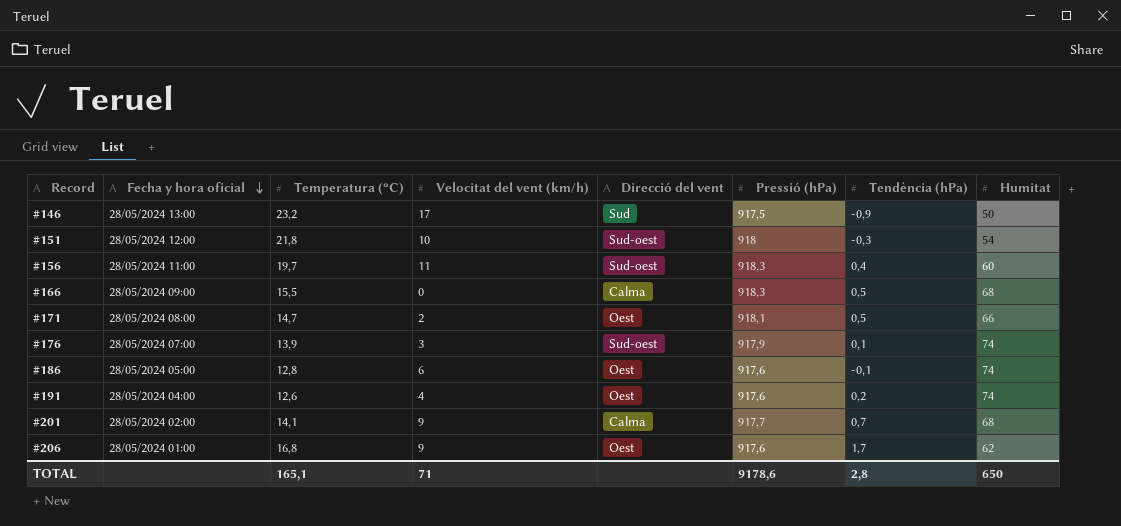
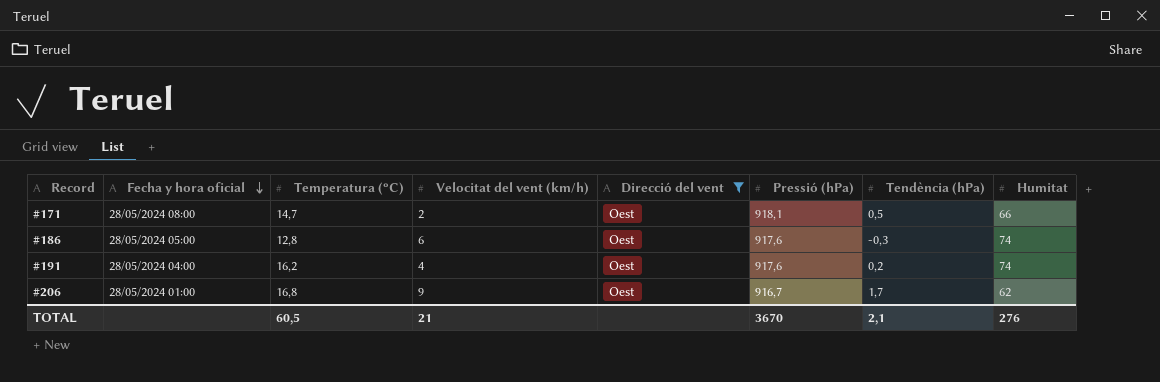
filter: none -> Direcció del vent = Oest
#186 | Tendència (hPa): -0,1 -> -0,3
#191 | Temperatura (ºC): 12,6 -> 16,2
#206 | Pressió (hPa): 917,6 -> 916,7
TOTAL | Temperatura (ºC): 165,1 -> 60,5
TOTAL | Velocitat del vent (km/h): 71 -> 21
TOTAL | Pressió (hPa): 9178,6 -> 3670
TOTAL | Tendència (hPa): 2,8 -> 2,1
TOTAL | Humitat: 650 -> 276

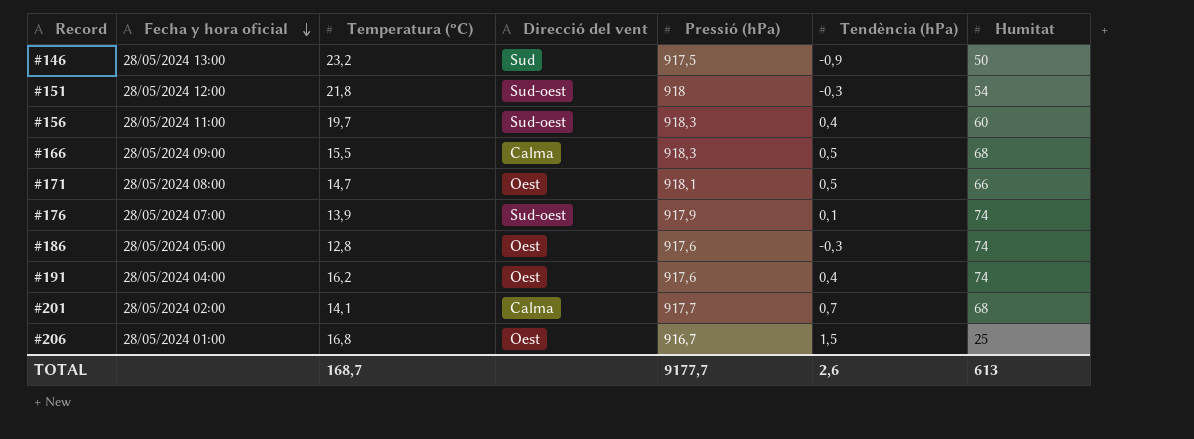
filter: Direcció del vent = Oest -> none
column Velocitat del vent (km/h) | position: 4 -> none
#191 | Tendència (hPa): 0,2 -> 0,4
#206 | Tendència (hPa): 1,7 -> 1,5
#206 | Humitat: 62 -> 25
TOTAL | Temperatura (ºC): 60,5 -> 168,7
TOTAL | Pressió (hPa): 3670 -> 9177,7
TOTAL | Tendència (hPa): 2,1 -> 2,6
TOTAL | Humitat: 276 -> 613

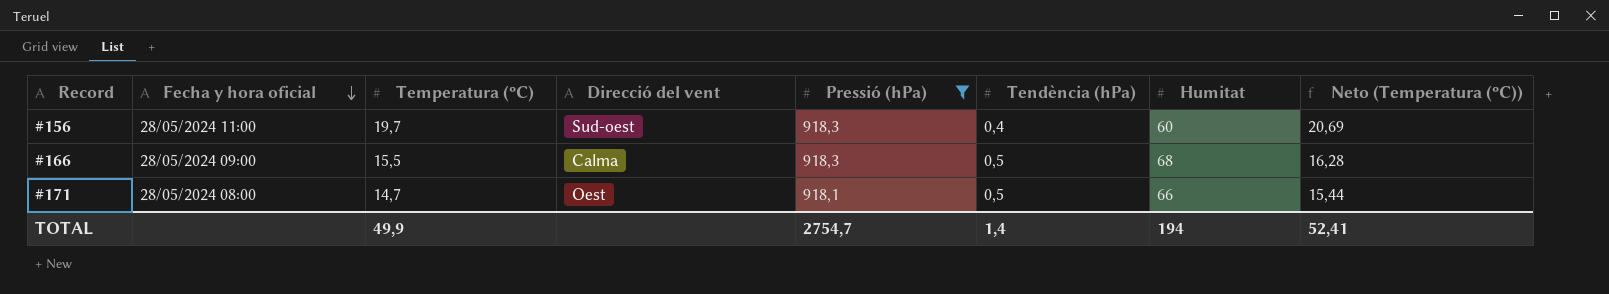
filter: none -> Pressió (hPa) >= 918,1
column Neto (Temperatura (ºC)) | formula: none -> [Temperatura (ºC)] * 1,05
TOTAL | Temperatura (ºC): 168,7 -> 49,9
TOTAL | Pressió (hPa): 9177,7 -> 2754,7
TOTAL | Tendència (hPa): 2,6 -> 1,4
TOTAL | Humitat: 613 -> 194

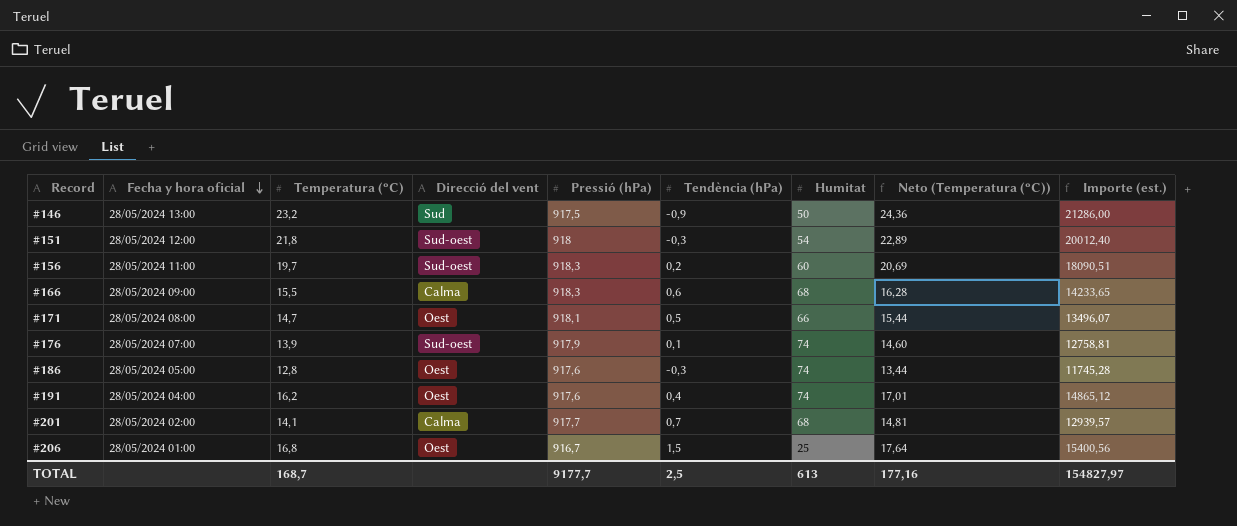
filter: Pressió (hPa) >= 918,1 -> none
column Importe (est.) | formula: none -> [Temperatura (ºC)] * [Pressió (hPa)]
#156 | Tendència (hPa): 0,4 -> 0,2
#166 | Tendència (hPa): 0,5 -> 0,6
TOTAL | Temperatura (ºC): 49,9 -> 168,7
TOTAL | Pressió (hPa): 2754,7 -> 9177,7
TOTAL | Tendència (hPa): 1,4 -> 2,5
TOTAL | Humitat: 194 -> 613
TOTAL | Neto (Temperatura (ºC)): 52,41 -> 177,16

